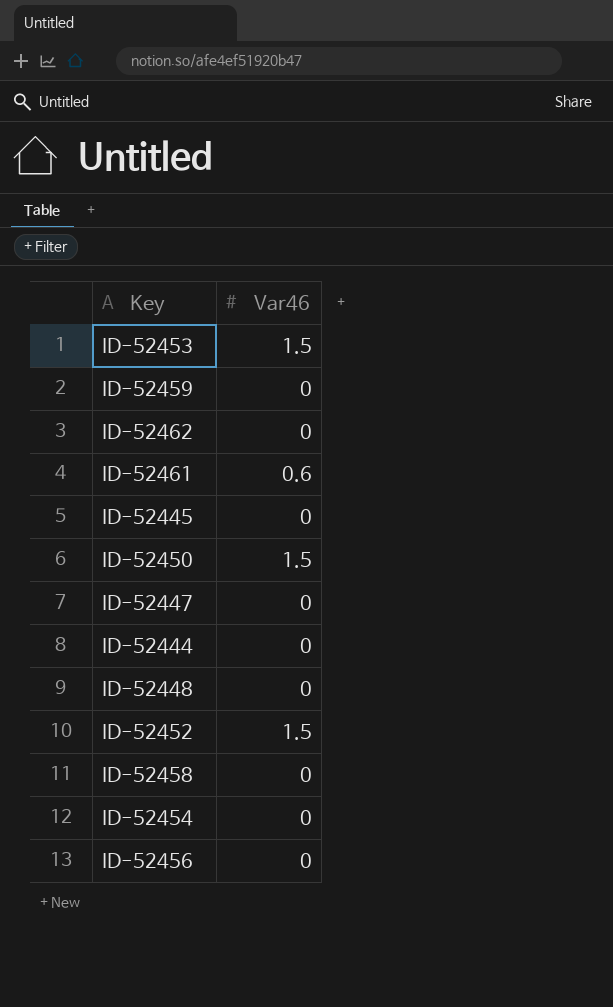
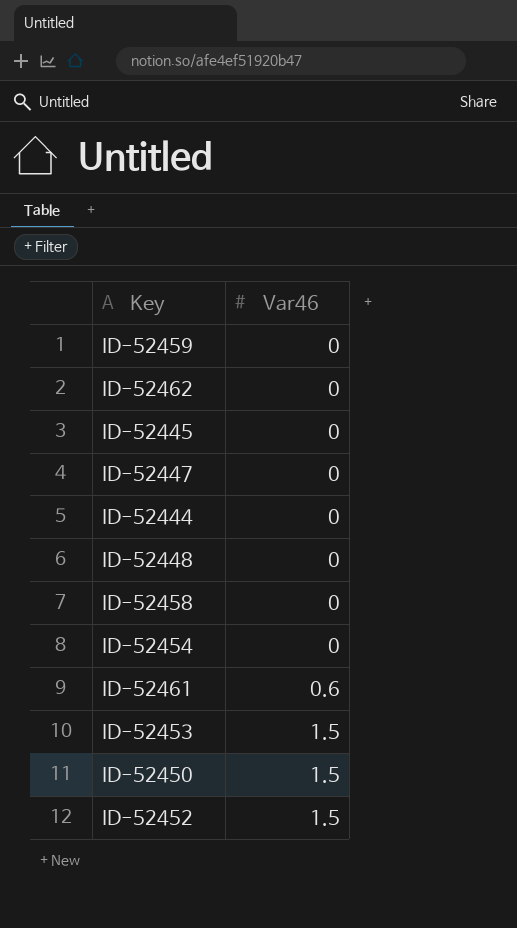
row order: none -> Var46 ascending
row ID-52456: 0 -> none

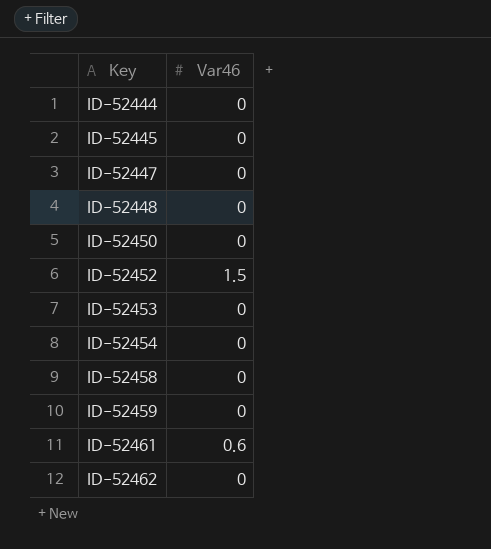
row order: Var46 ascending -> Key ascending
ID-52450 | Var46: 1.5 -> 0
ID-52453 | Var46: 1.5 -> 0

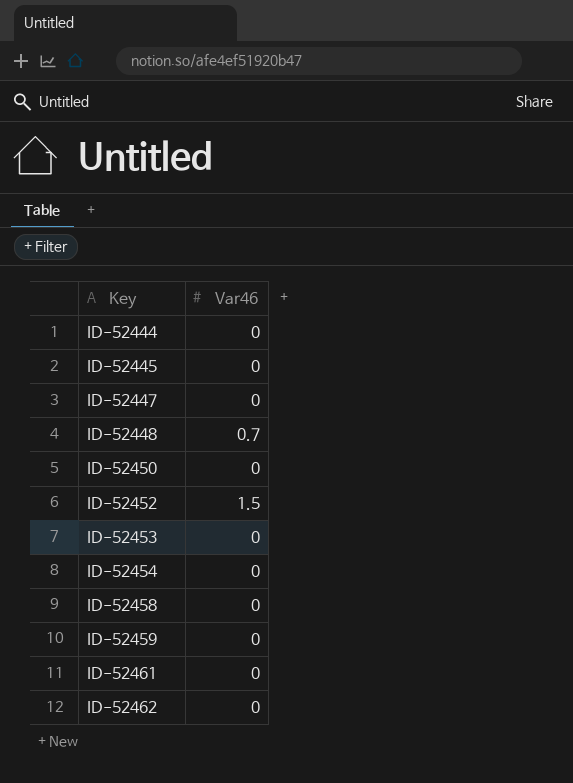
ID-52448 | Var46: 0 -> 0.7
ID-52461 | Var46: 0.6 -> 0

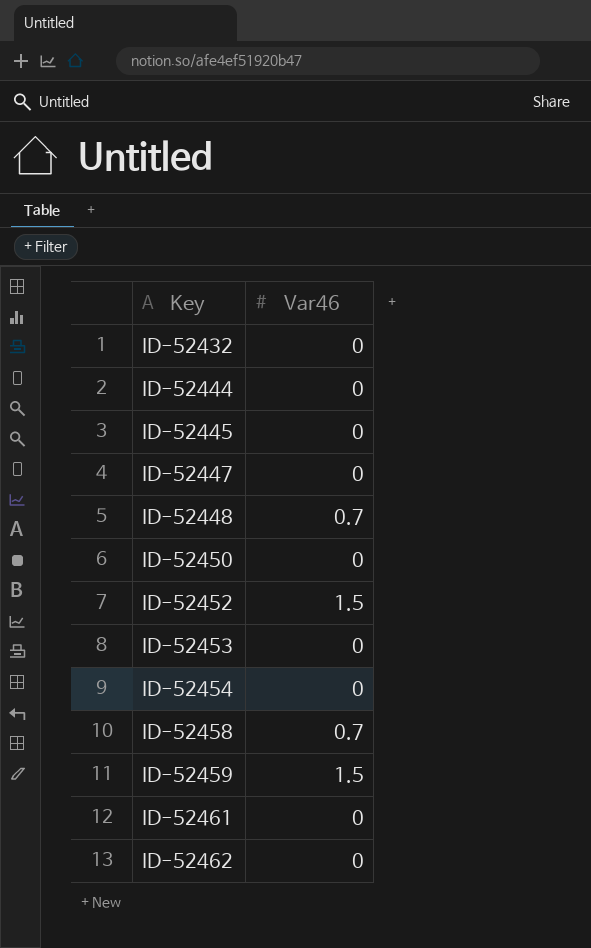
row ID-52432: none -> 0
ID-52458 | Var46: 0 -> 0.7
ID-52459 | Var46: 0 -> 1.5

